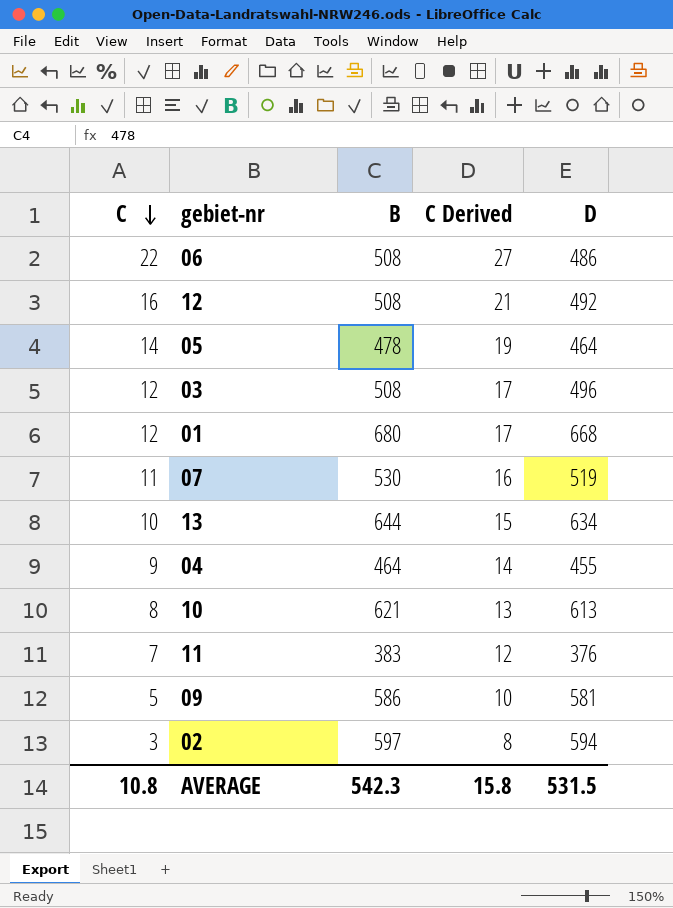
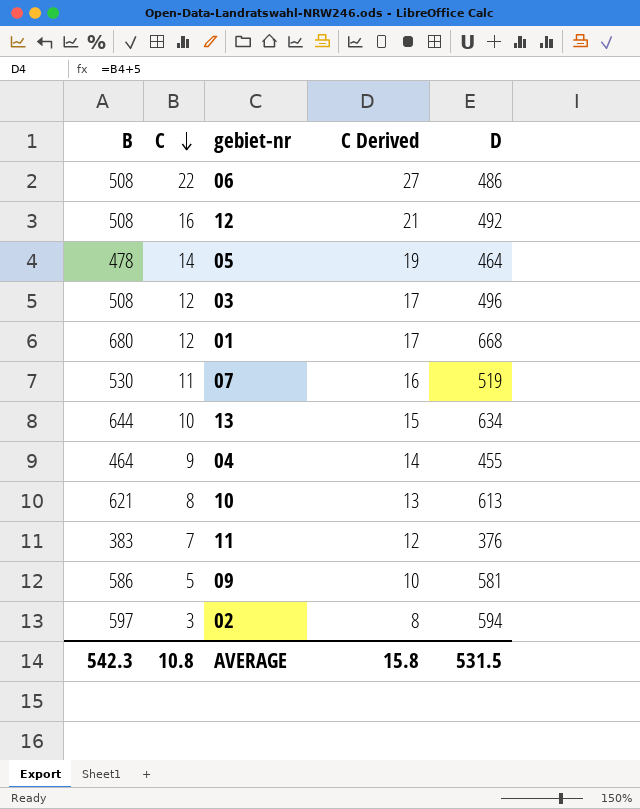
column B | position: 3 -> 1

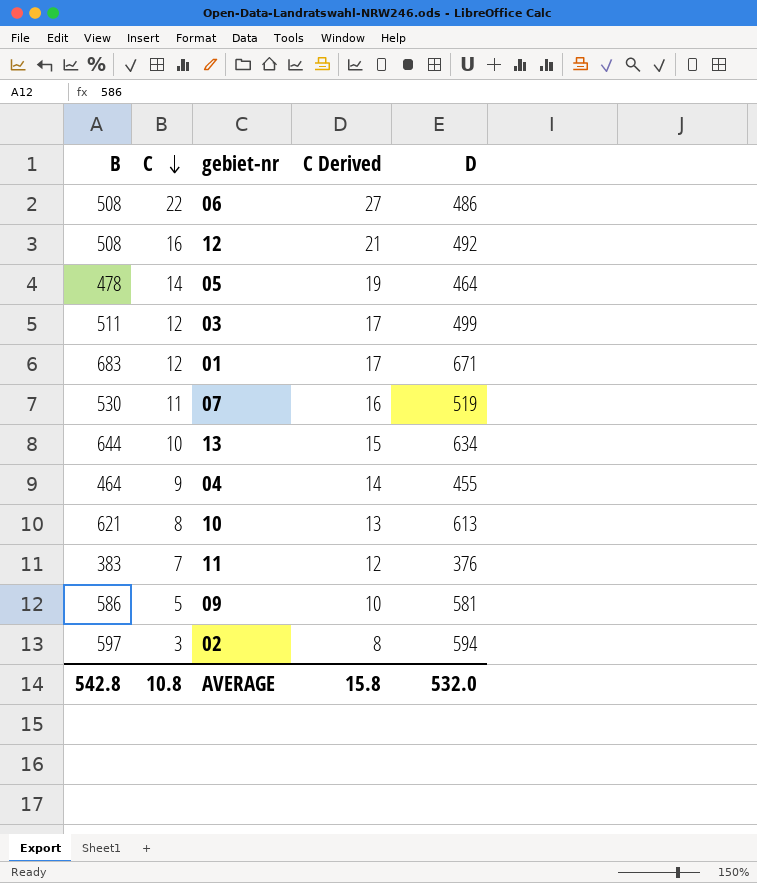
03 | B: 508 -> 511
03 | D: 496 -> 499
01 | B: 680 -> 683
01 | D: 668 -> 671
AVERAGE | B: 542.3 -> 542.8
AVERAGE | D: 531.5 -> 532.0

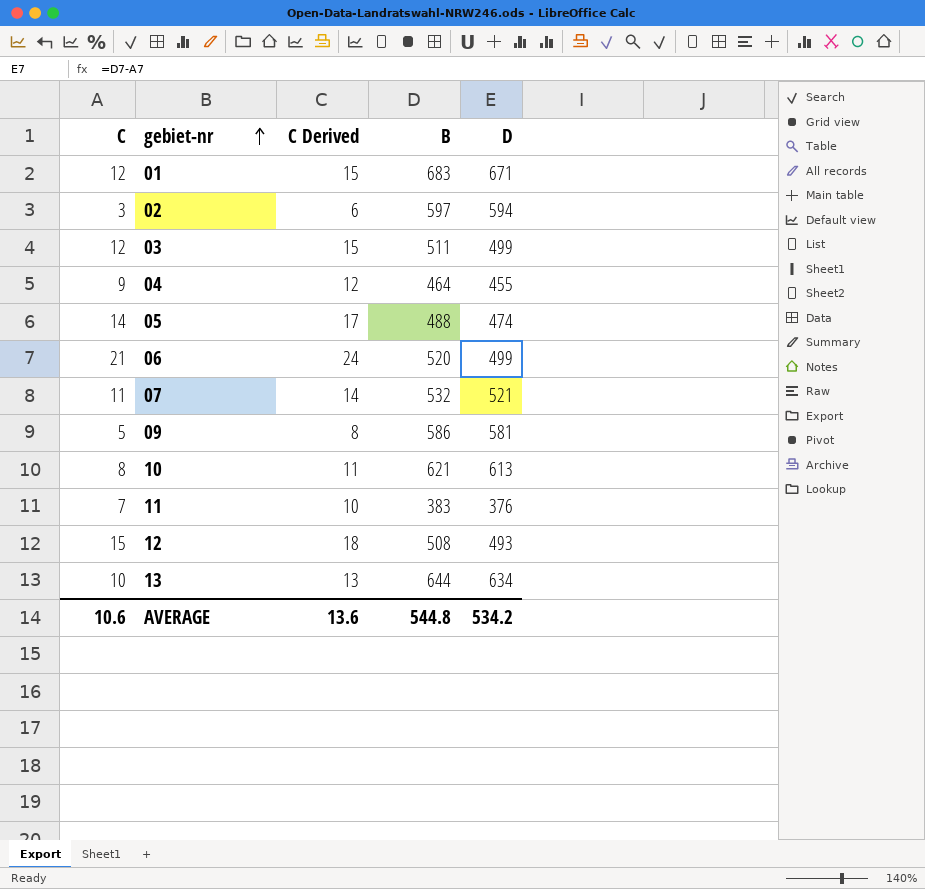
row order: C descending -> gebiet-nr ascending
column C Derived | formula: [C] + 5 -> [C] + 3
column B | position: 1 -> 4
05 | B: 478 -> 488
05 | D: 464 -> 474
06 | C: 22 -> 21
06 | B: 508 -> 520
06 | D: 486 -> 499
07 | B: 530 -> 532
07 | D: 519 -> 521
12 | C: 16 -> 15
12 | D: 492 -> 493
AVERAGE | C: 10.8 -> 10.6
AVERAGE | C Derived: 15.8 -> 13.6
AVERAGE | B: 542.8 -> 544.8
AVERAGE | D: 532.0 -> 534.2

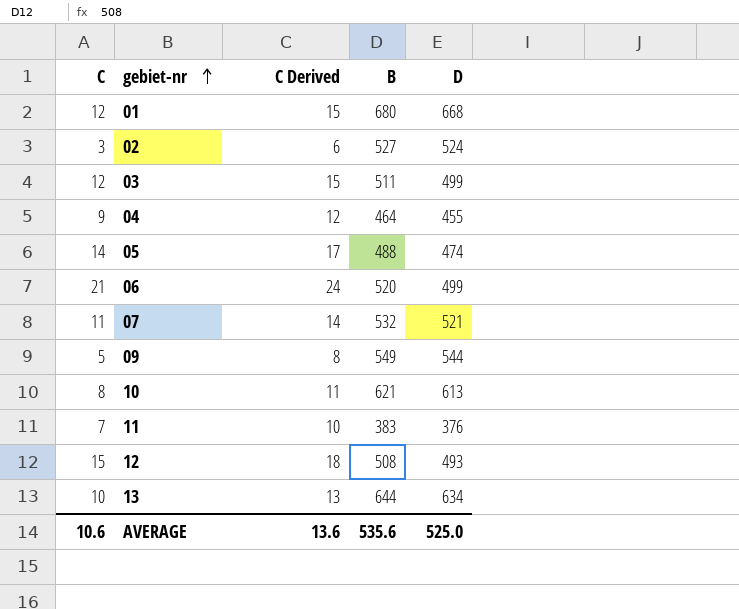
01 | B: 683 -> 680
01 | D: 671 -> 668
02 | B: 597 -> 527
02 | D: 594 -> 524
09 | B: 586 -> 549
09 | D: 581 -> 544
AVERAGE | B: 544.8 -> 535.6
AVERAGE | D: 534.2 -> 525.0

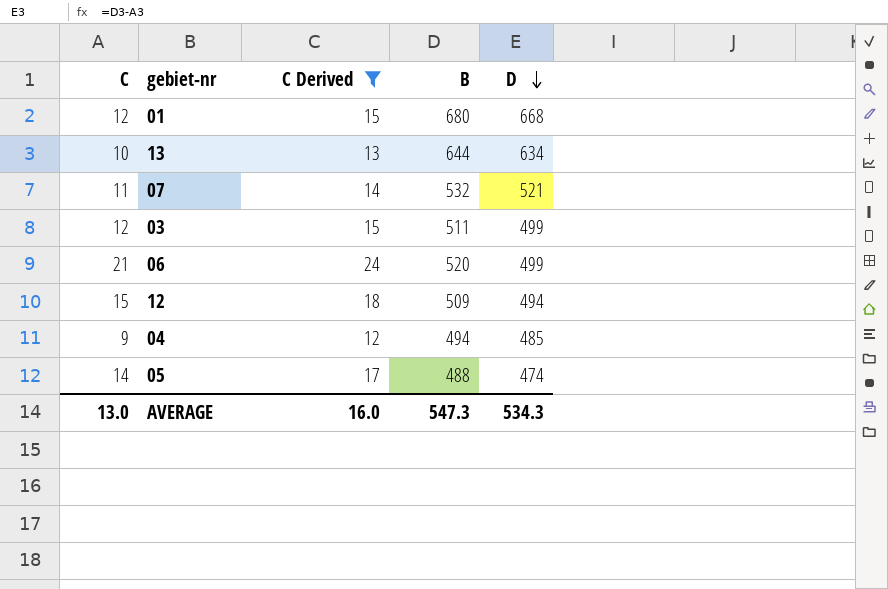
filter: none -> C Derived >= 12
row order: gebiet-nr ascending -> D descending
12 | B: 508 -> 509
12 | D: 493 -> 494
04 | B: 464 -> 494
04 | D: 455 -> 485
AVERAGE | C: 10.6 -> 13.0
AVERAGE | C Derived: 13.6 -> 16.0
AVERAGE | B: 535.6 -> 547.3
AVERAGE | D: 525.0 -> 534.3

